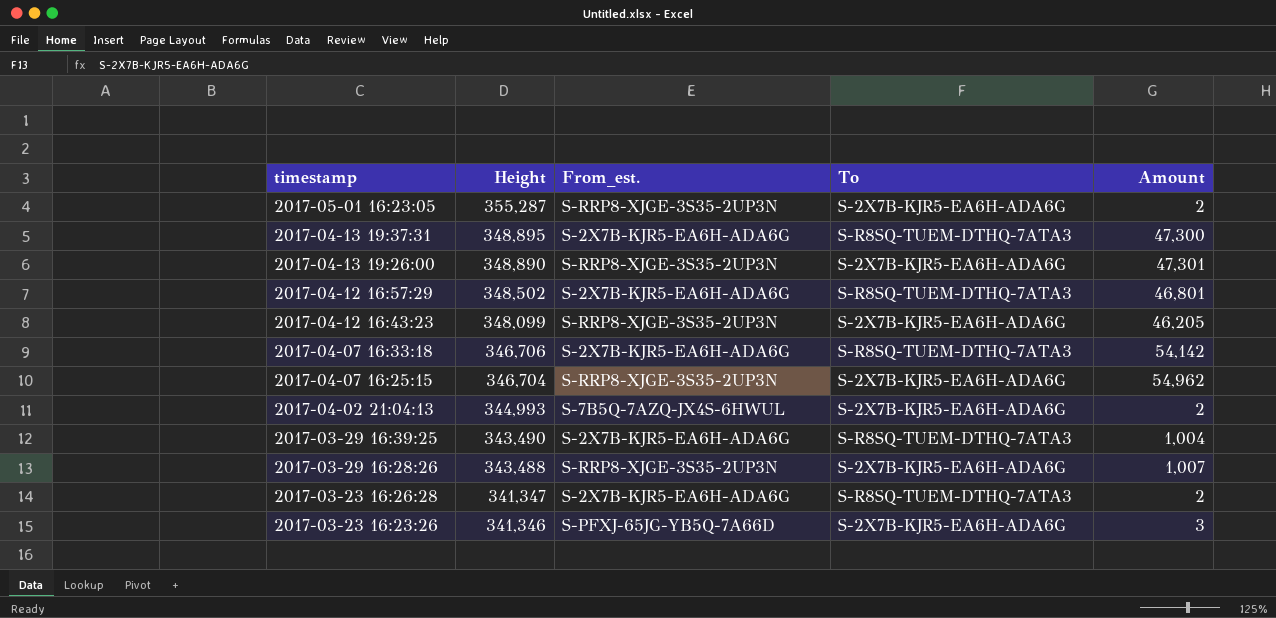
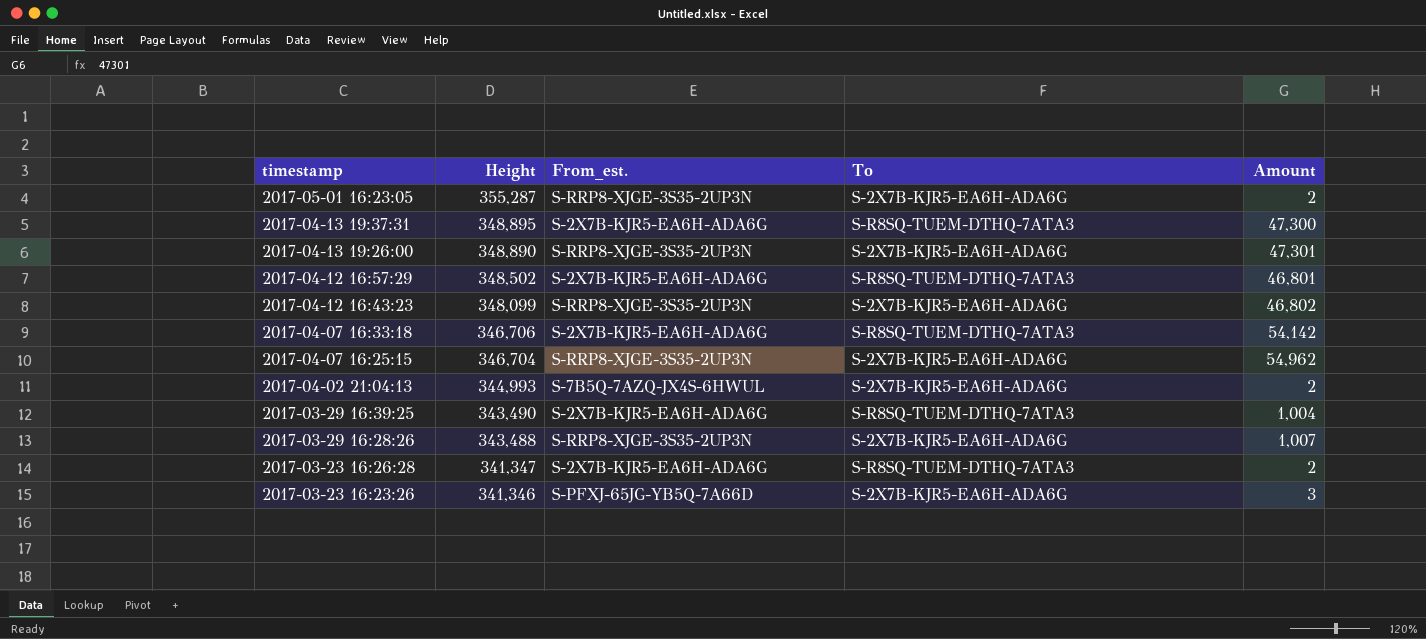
2017-04-12 16:43:23 | Amount: 46,205 -> 46,802

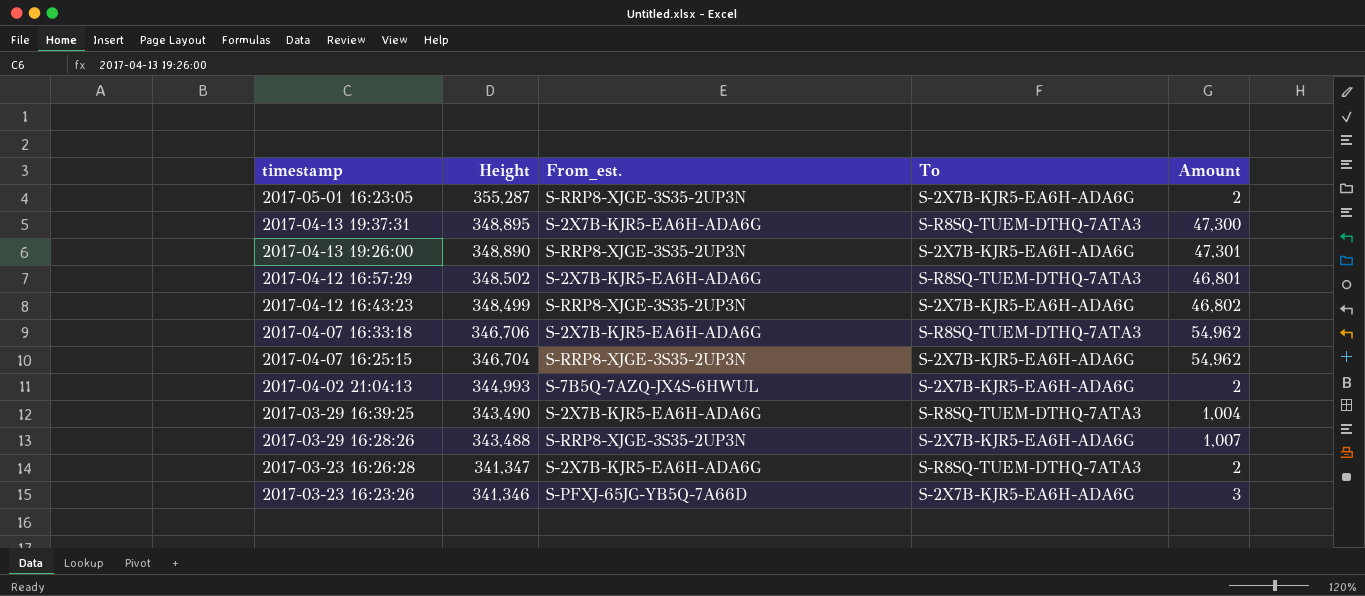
2017-04-12 16:43:23 | Height: 348,099 -> 348,499
2017-04-07 16:33:18 | Amount: 54,142 -> 54,962

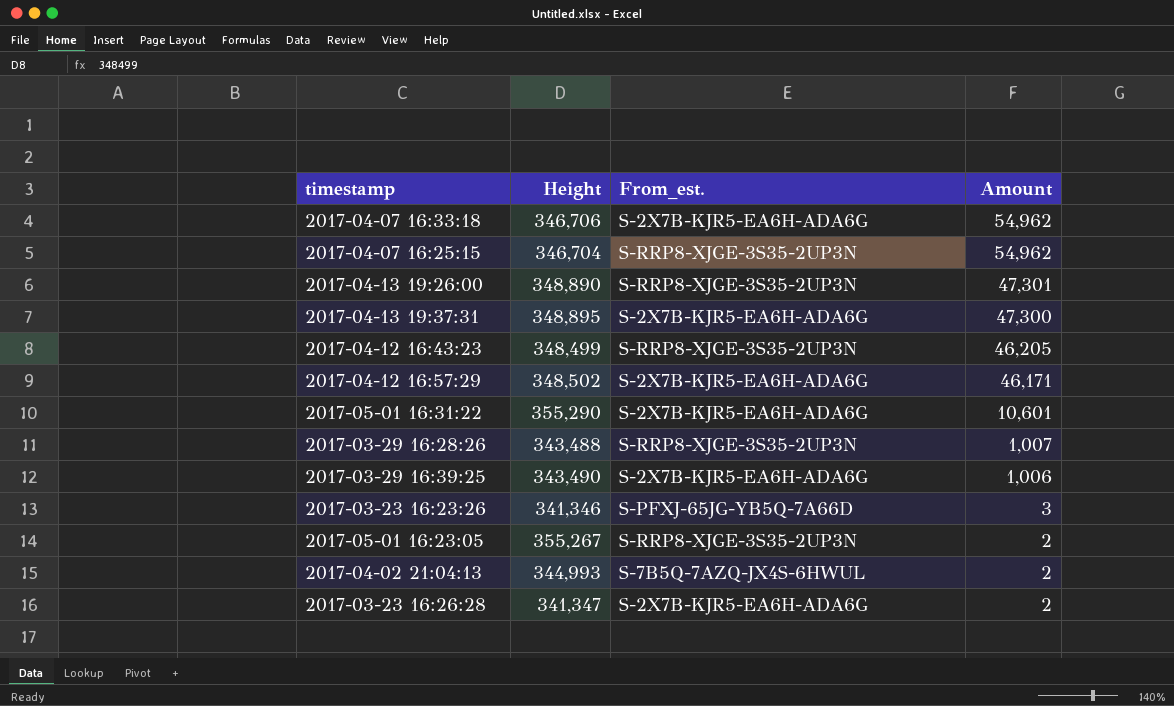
row order: timestamp descending -> Amount descending
column To | position: 4 -> none
2017-04-12 16:43:23 | Amount: 46,802 -> 46,205
2017-04-12 16:57:29 | Amount: 46,801 -> 46,171
row 2017-05-01 16:31:22: none -> 355,290 | S-2X7B-KJR5-EA6H-ADA6G | 10,601
2017-03-29 16:39:25 | Amount: 1,004 -> 1,006
2017-05-01 16:23:05 | Height: 355,287 -> 355,267

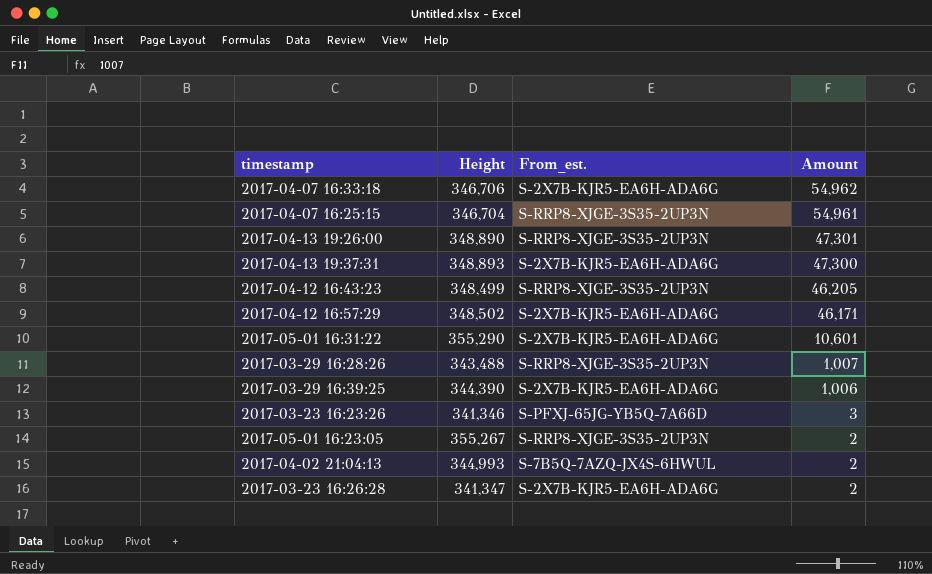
2017-04-07 16:25:15 | Amount: 54,962 -> 54,961
2017-04-13 19:37:31 | Height: 348,895 -> 348,893
2017-03-29 16:39:25 | Height: 343,490 -> 344,390

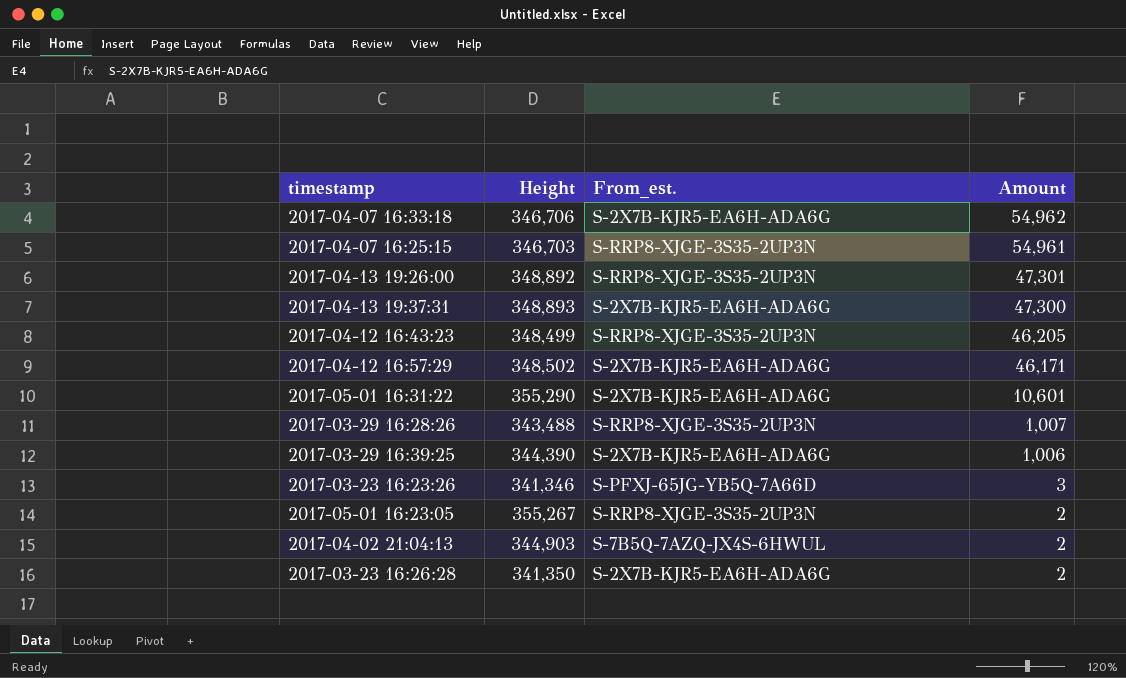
2017-04-07 16:25:15 | Height: 346,704 -> 346,703
2017-04-13 19:26:00 | Height: 348,890 -> 348,892
2017-04-02 21:04:13 | Height: 344,993 -> 344,903
2017-03-23 16:26:28 | Height: 341,347 -> 341,350

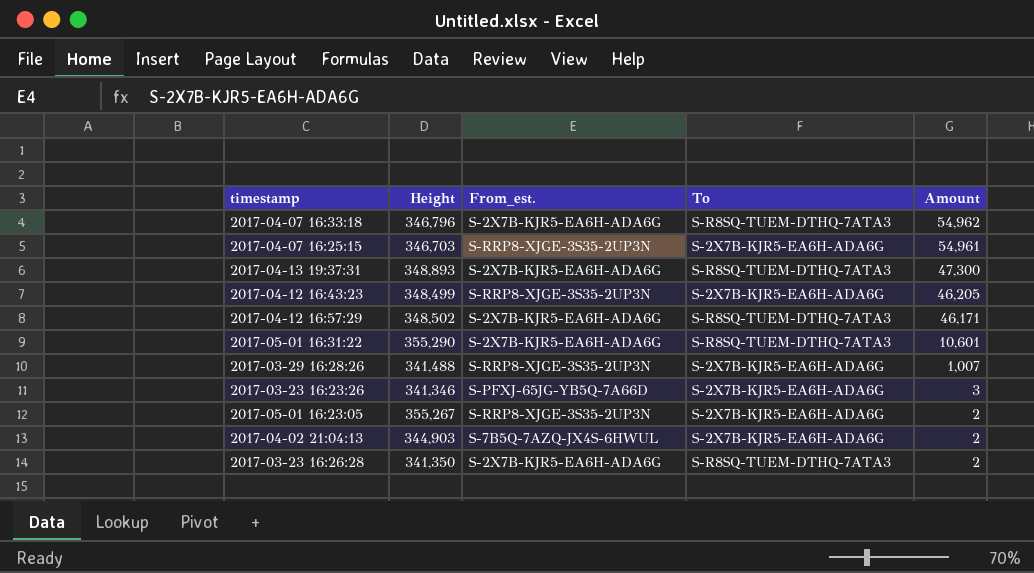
column To | position: none -> 4
row 2017-04-13 19:26:00: 348,892 | S-RRP8-XJGE-3S35-2UP3N | 47,301 -> none
row 2017-03-29 16:39:25: 344,390 | S-2X7B-KJR5-EA6H-ADA6G | 1,006 -> none
2017-04-07 16:33:18 | Height: 346,706 -> 346,796
2017-03-29 16:28:26 | Height: 343,488 -> 341,488

